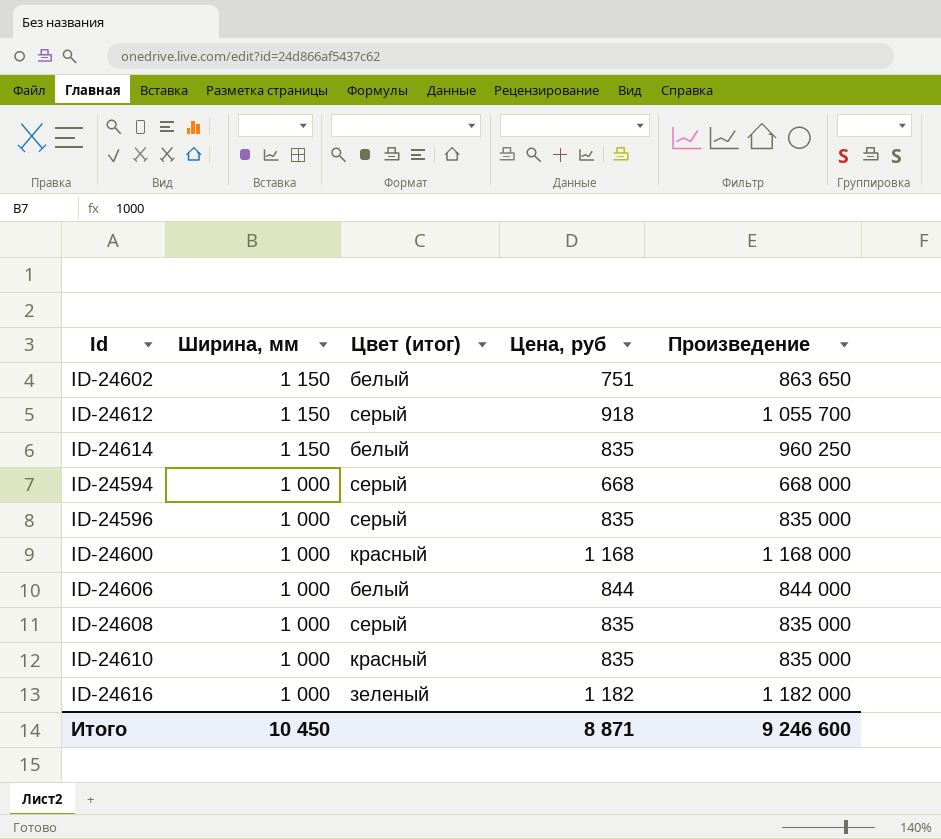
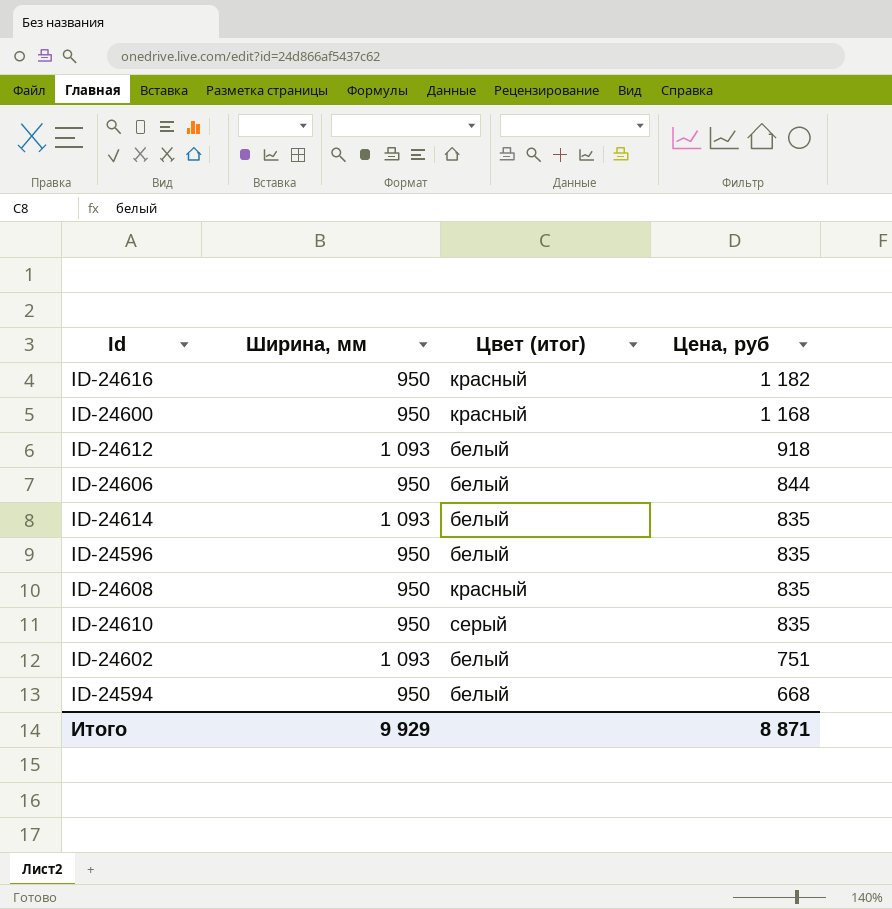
row order: Ширина, мм descending -> Цена, руб descending
column Произведение | formula: [Ширина, мм] * [Цена, руб] -> none
ID-24616 | Ширина, мм: 1 000 -> 950
ID-24616 | Цвет (итог): зеленый -> красный
ID-24600 | Ширина, мм: 1 000 -> 950
ID-24612 | Ширина, мм: 1 150 -> 1 093
ID-24612 | Цвет (итог): серый -> белый
ID-24606 | Ширина, мм: 1 000 -> 950
ID-24614 | Ширина, мм: 1 150 -> 1 093
ID-24596 | Ширина, мм: 1 000 -> 950
ID-24596 | Цвет (итог): серый -> белый
ID-24608 | Ширина, мм: 1 000 -> 950
ID-24608 | Цвет (итог): серый -> красный
ID-24610 | Ширина, мм: 1 000 -> 950
ID-24610 | Цвет (итог): красный -> серый
ID-24602 | Ширина, мм: 1 150 -> 1 093
ID-24594 | Ширина, мм: 1 000 -> 950
ID-24594 | Цвет (итог): серый -> белый
Итого | Ширина, мм: 10 450 -> 9 929

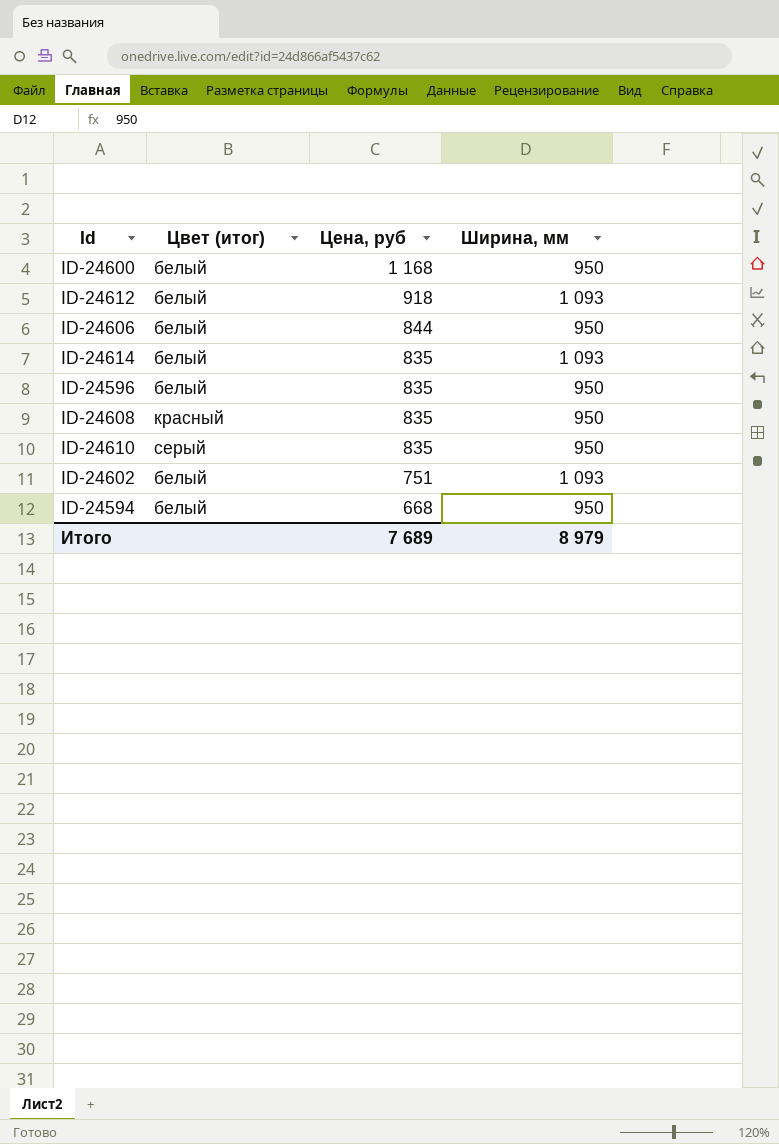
column Ширина, мм | position: 2 -> 4
row ID-24616: 950 | красный | 1 182 -> none
ID-24600 | Цвет (итог): красный -> белый
Итого | Цена, руб: 8 871 -> 7 689
Итого | Ширина, мм: 9 929 -> 8 979

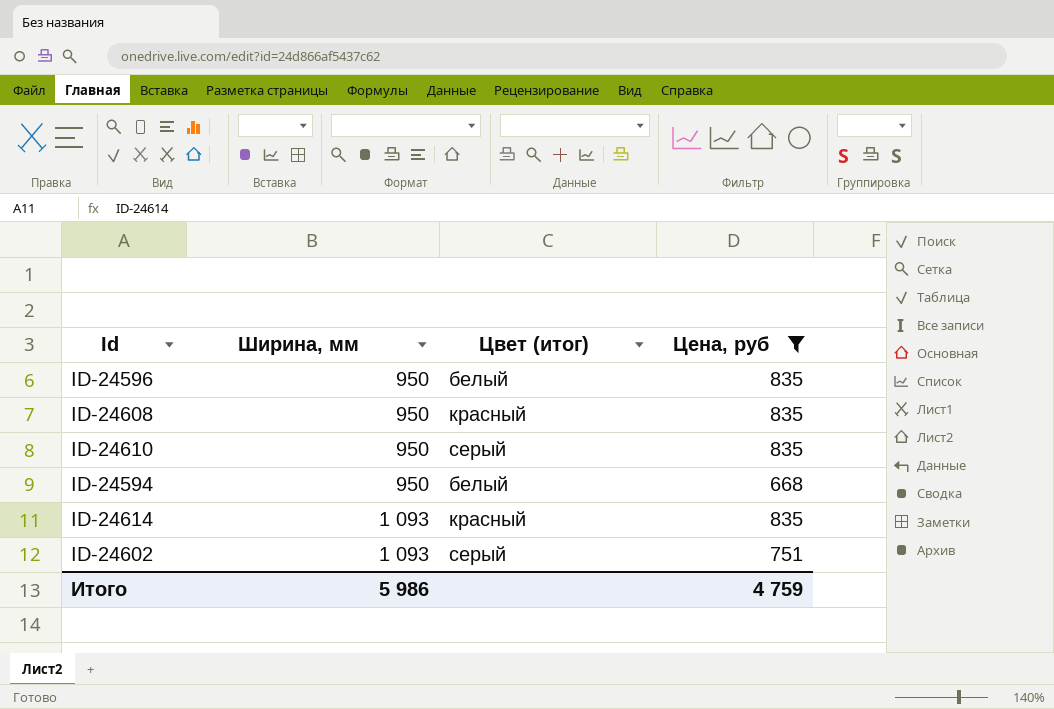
filter: none -> Цена, руб <= 835
row order: Цена, руб descending -> Ширина, мм ascending
column Ширина, мм | position: 4 -> 2
ID-24614 | Цвет (итог): белый -> красный
ID-24602 | Цвет (итог): белый -> серый
Итого | Ширина, мм: 8 979 -> 5 986
Итого | Цена, руб: 7 689 -> 4 759

